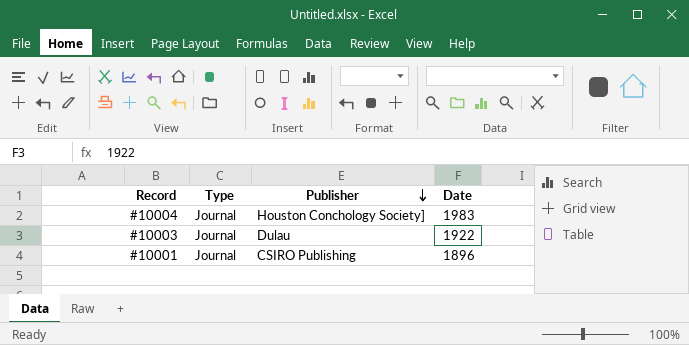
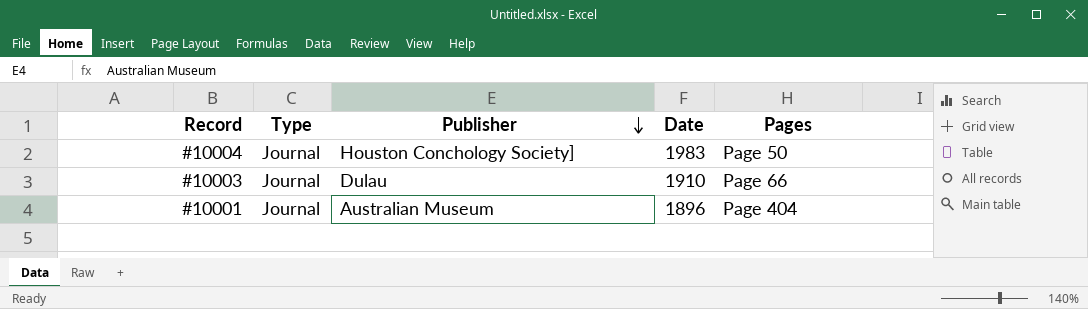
column Pages | position: none -> 5
#10003 | Date: 1922 -> 1910
#10001 | Publisher: CSIRO Publishing -> Australian Museum

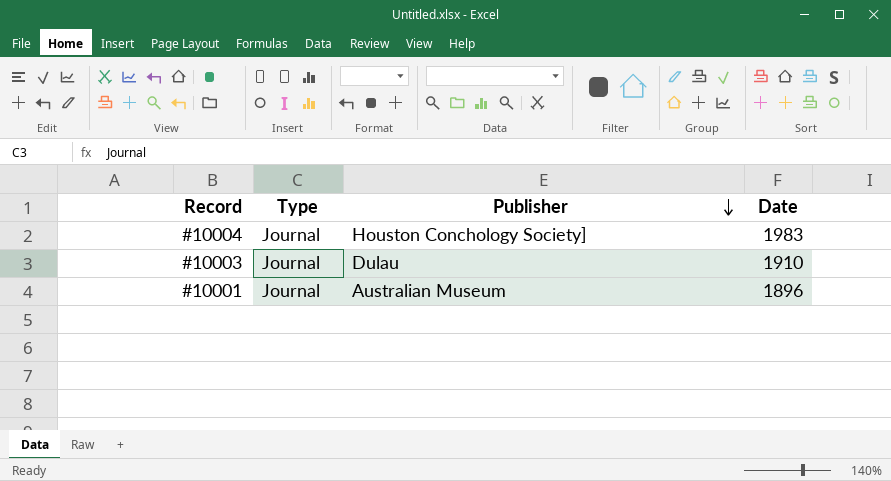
column Pages | position: 5 -> none

